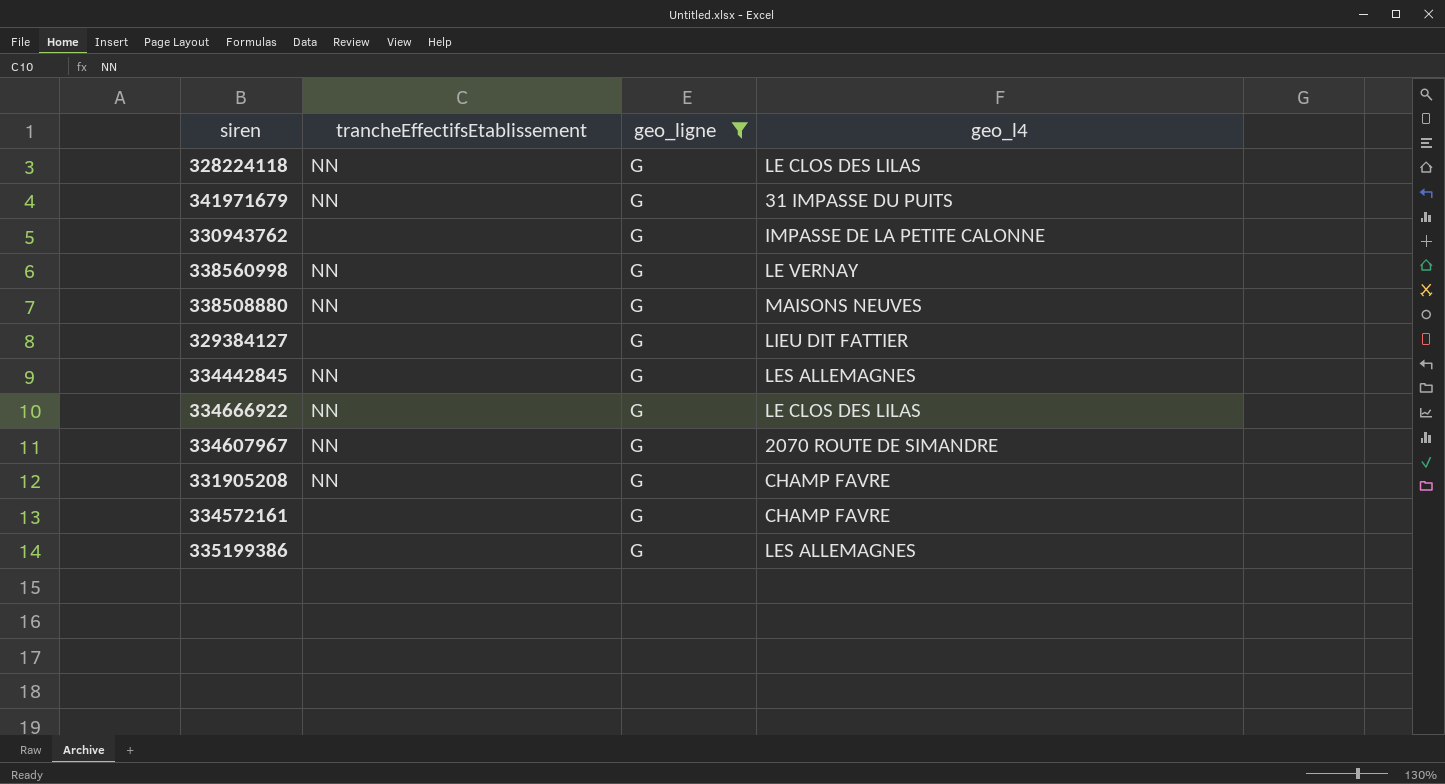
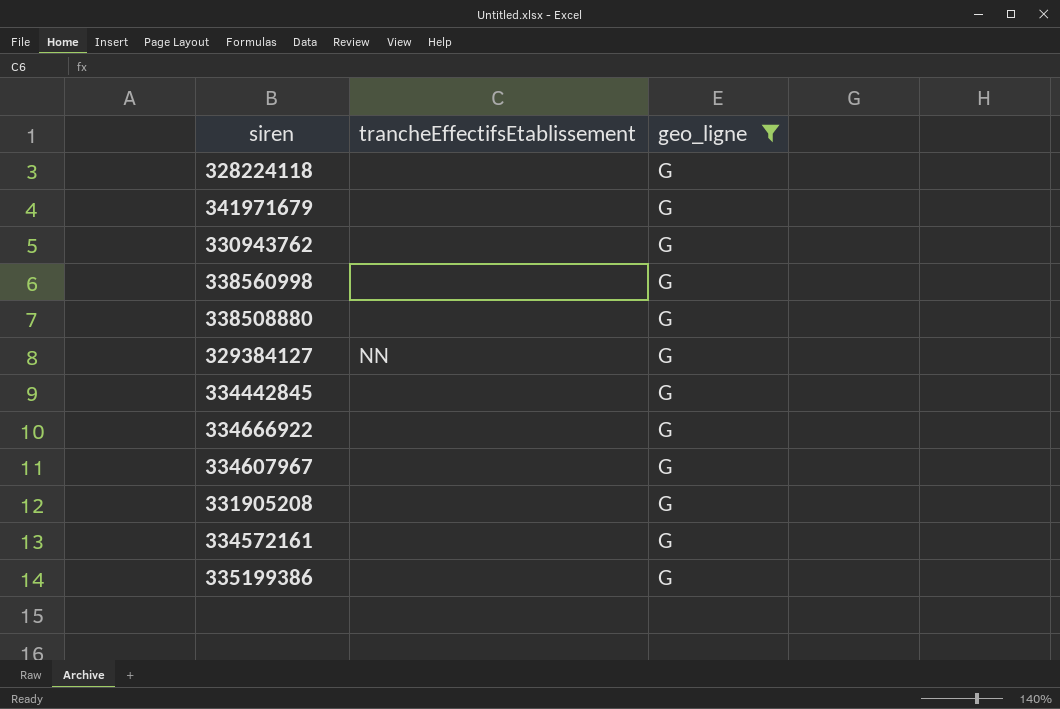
column geo_l4 | position: 4 -> none
328224118 | trancheEffectifsEtablissement: NN -> none
341971679 | trancheEffectifsEtablissement: NN -> none
338560998 | trancheEffectifsEtablissement: NN -> none
338508880 | trancheEffectifsEtablissement: NN -> none
329384127 | trancheEffectifsEtablissement: none -> NN
334442845 | trancheEffectifsEtablissement: NN -> none
334666922 | trancheEffectifsEtablissement: NN -> none
334607967 | trancheEffectifsEtablissement: NN -> none
331905208 | trancheEffectifsEtablissement: NN -> none

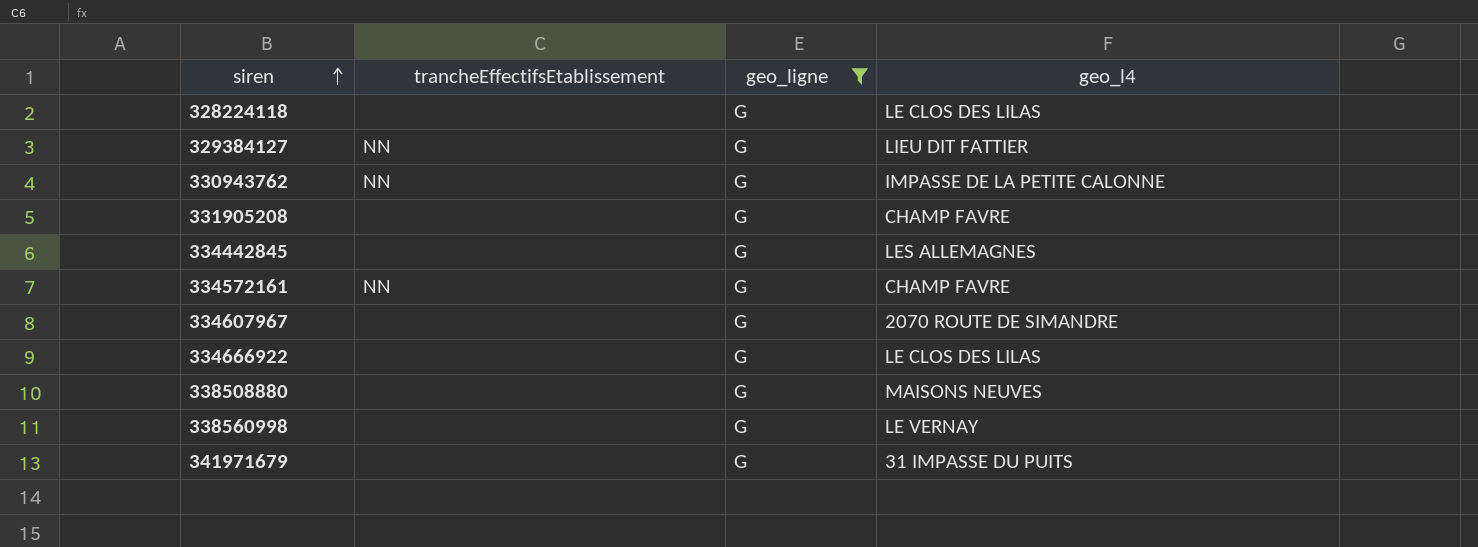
row order: none -> siren ascending
column geo_l4 | position: none -> 4
row 335199386: none | G -> none
330943762 | trancheEffectifsEtablissement: none -> NN
334572161 | trancheEffectifsEtablissement: none -> NN

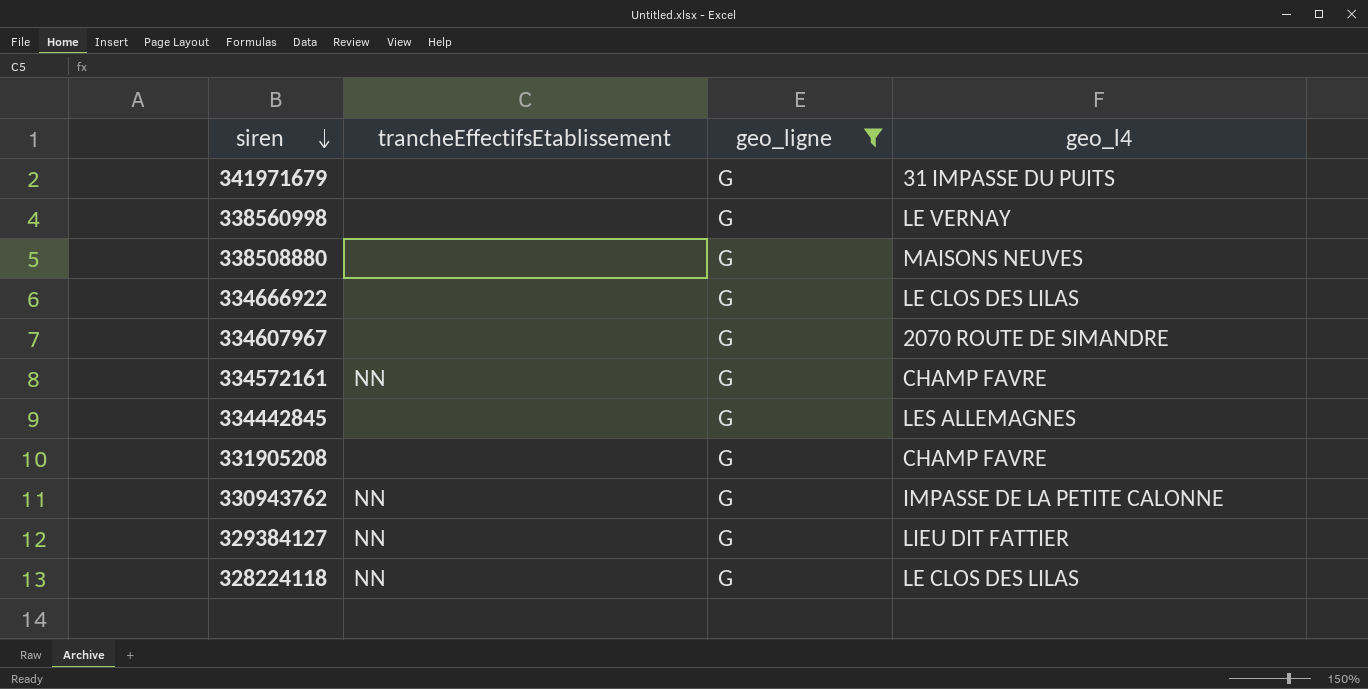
row order: siren ascending -> siren descending
328224118 | trancheEffectifsEtablissement: none -> NN

